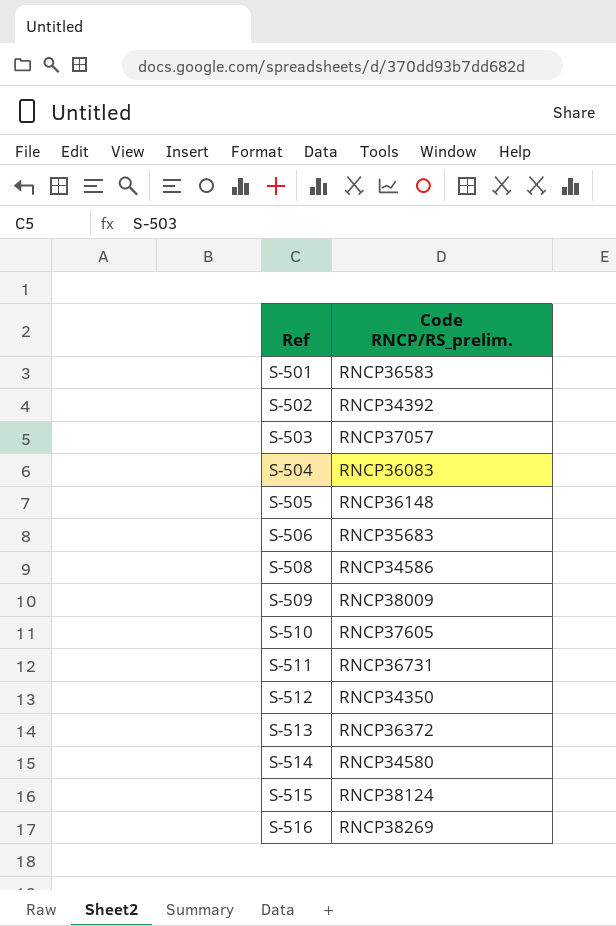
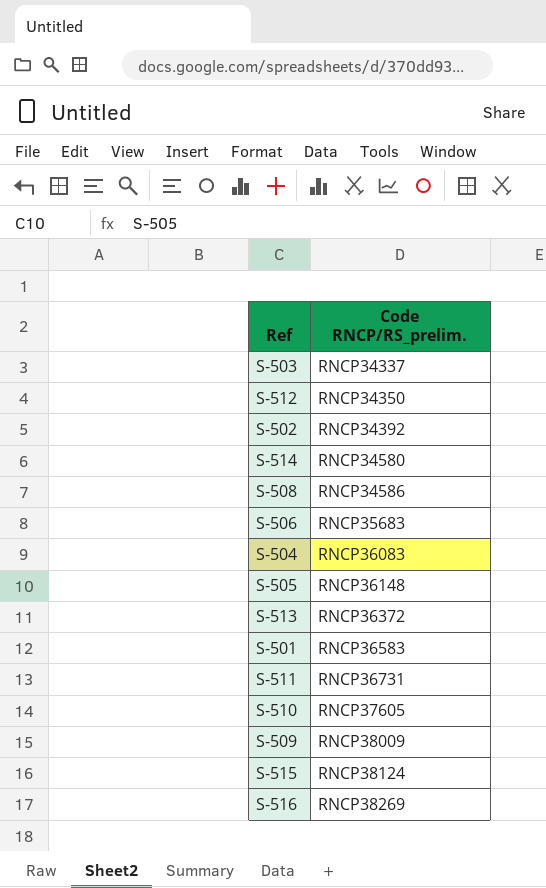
row order: Ref ascending -> Code RNCP/RS_prelim. ascending
S-503 | Code RNCP/RS_prelim.: RNCP37057 -> RNCP34337

